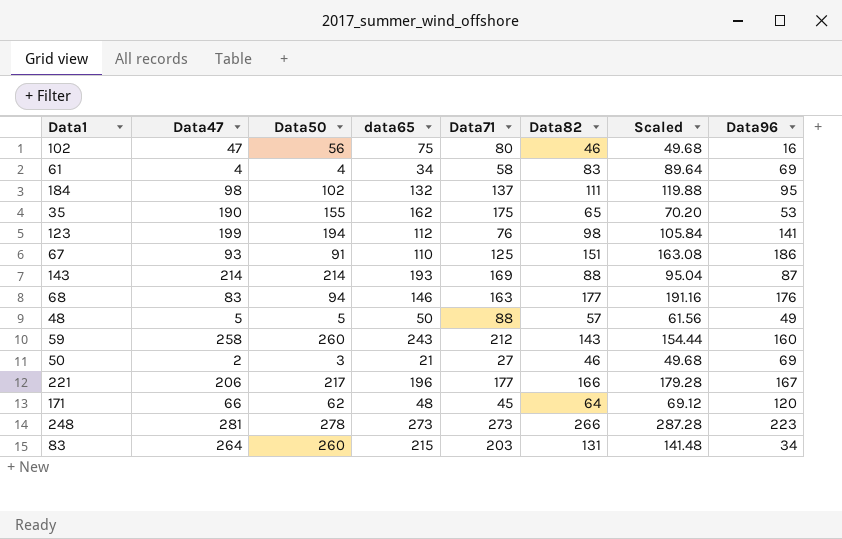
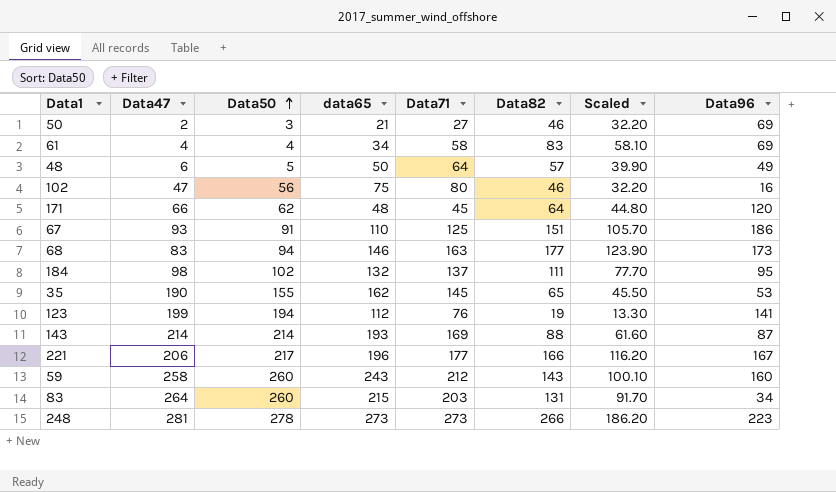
row order: none -> Data50 ascending
column Scaled | formula: [Data82] * 1.08 -> [Data82] * 0.7
48 | Data47: 5 -> 6
48 | Data71: 88 -> 64
68 | Data96: 176 -> 173
35 | Data71: 175 -> 145
123 | Data82: 98 -> 19

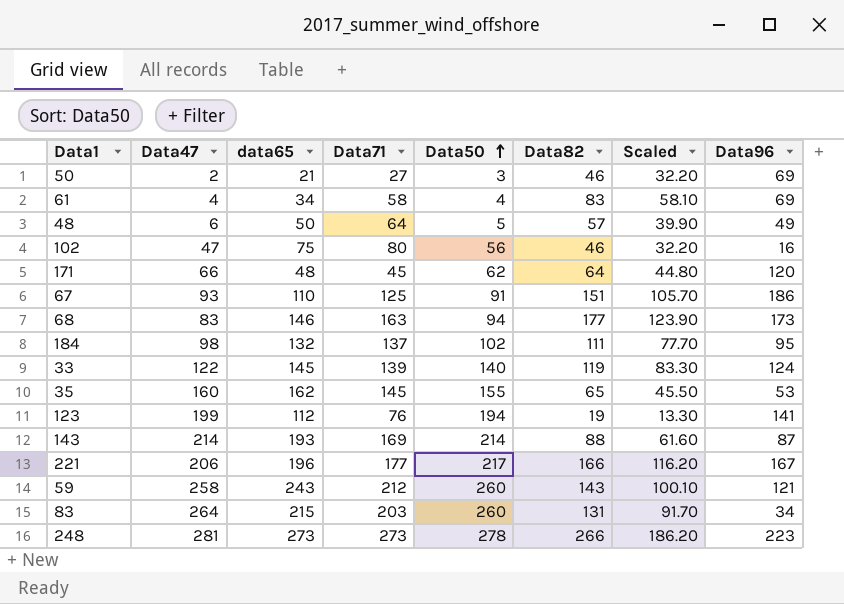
column Data50 | position: 3 -> 5
row 33: none -> 122 | 145 | 139 | 140 | 119 | 83.30 | 124
35 | Data47: 190 -> 160
59 | Data96: 160 -> 121

